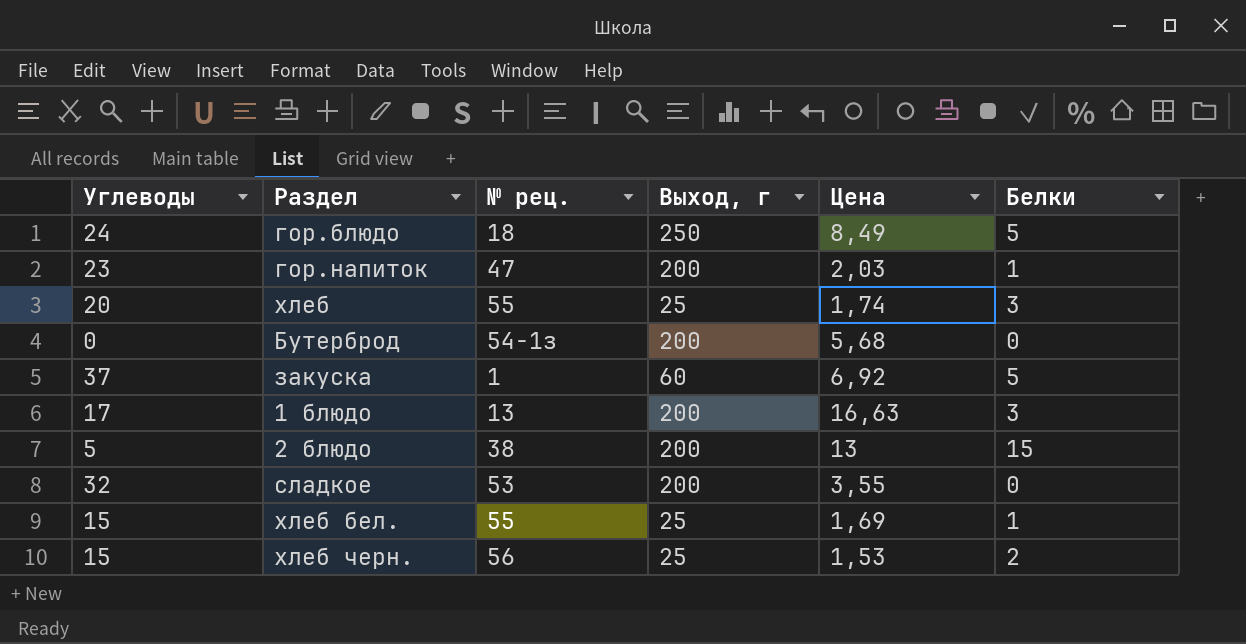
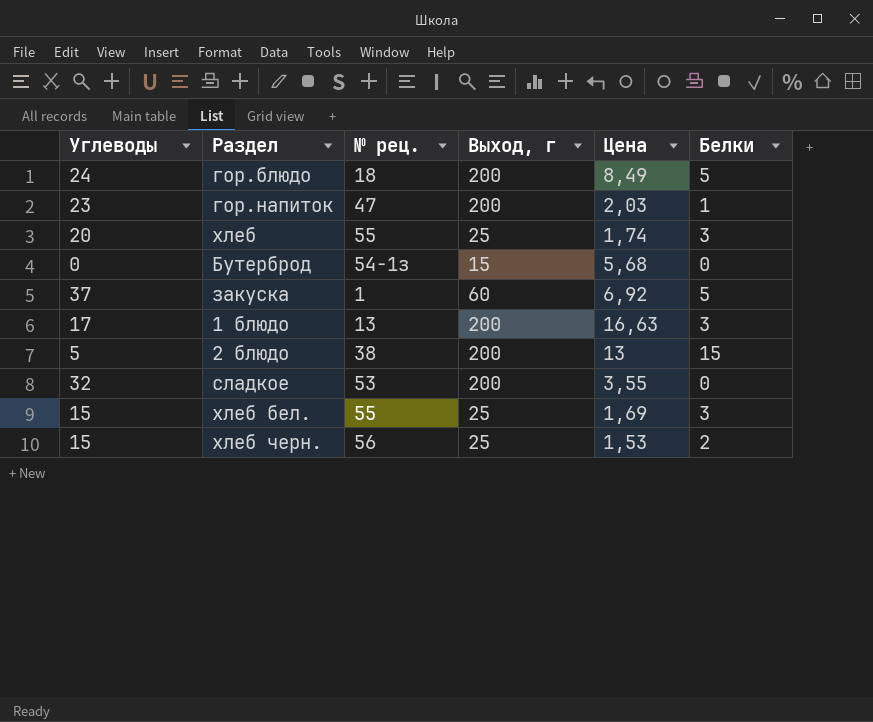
гор.блюдо | Выход, г: 250 -> 200
Бутерброд | Выход, г: 200 -> 15
хлеб бел. | Белки: 1 -> 3

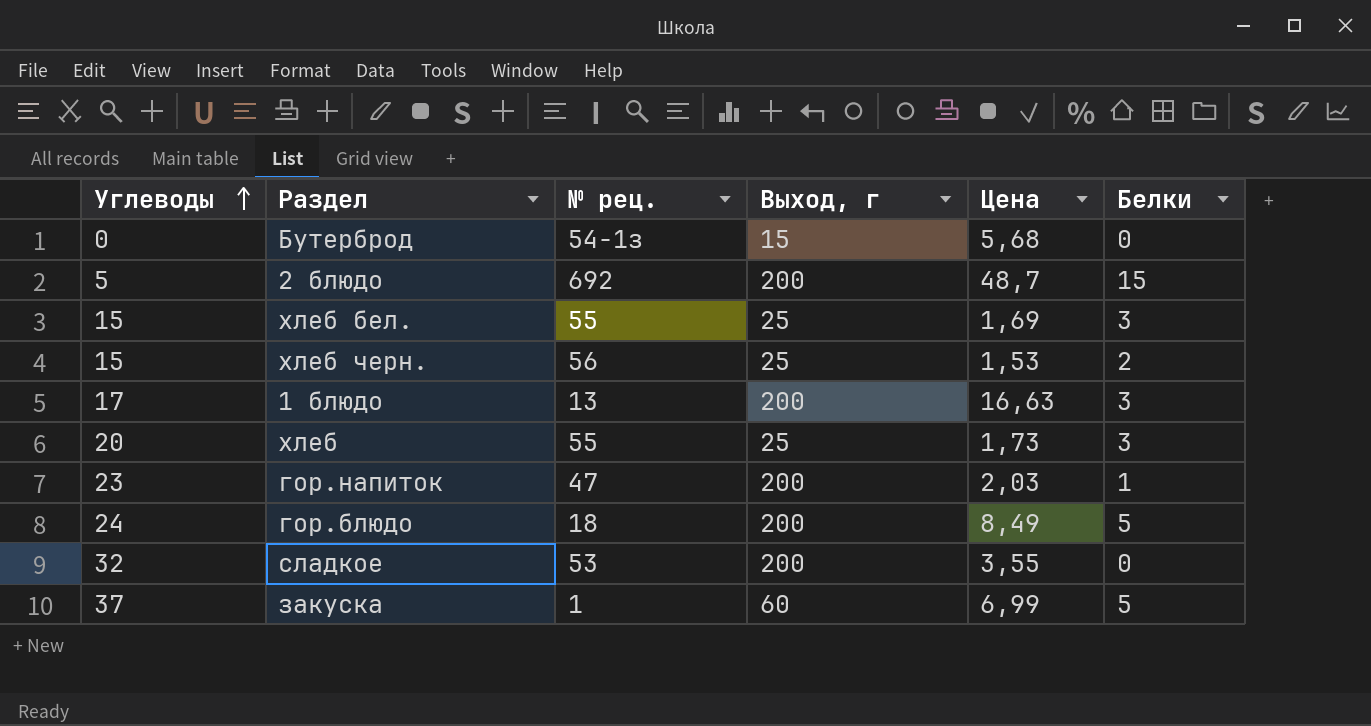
row order: none -> Углеводы ascending
2 блюдо | № рец.: 38 -> 692
2 блюдо | Цена: 13 -> 48,7
хлеб | Цена: 1,74 -> 1,73
закуска | Цена: 6,92 -> 6,99

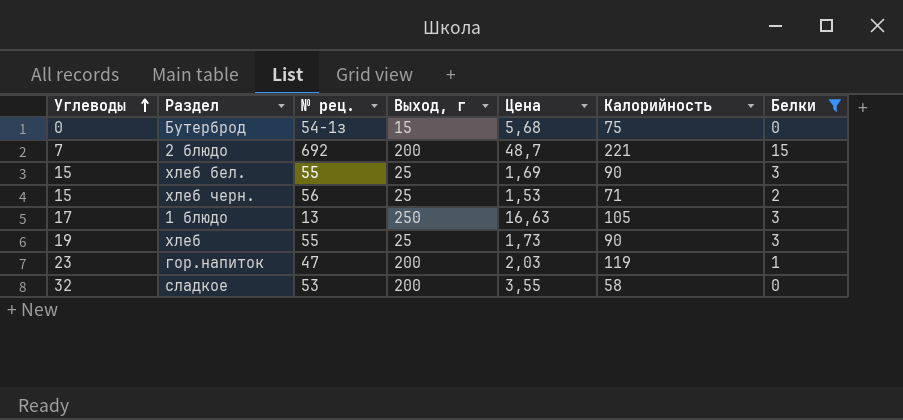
filter: none -> Белки != 5
column Калорийность | position: none -> 6
2 блюдо | Углеводы: 5 -> 7
1 блюдо | Выход, г: 200 -> 250
хлеб | Углеводы: 20 -> 19

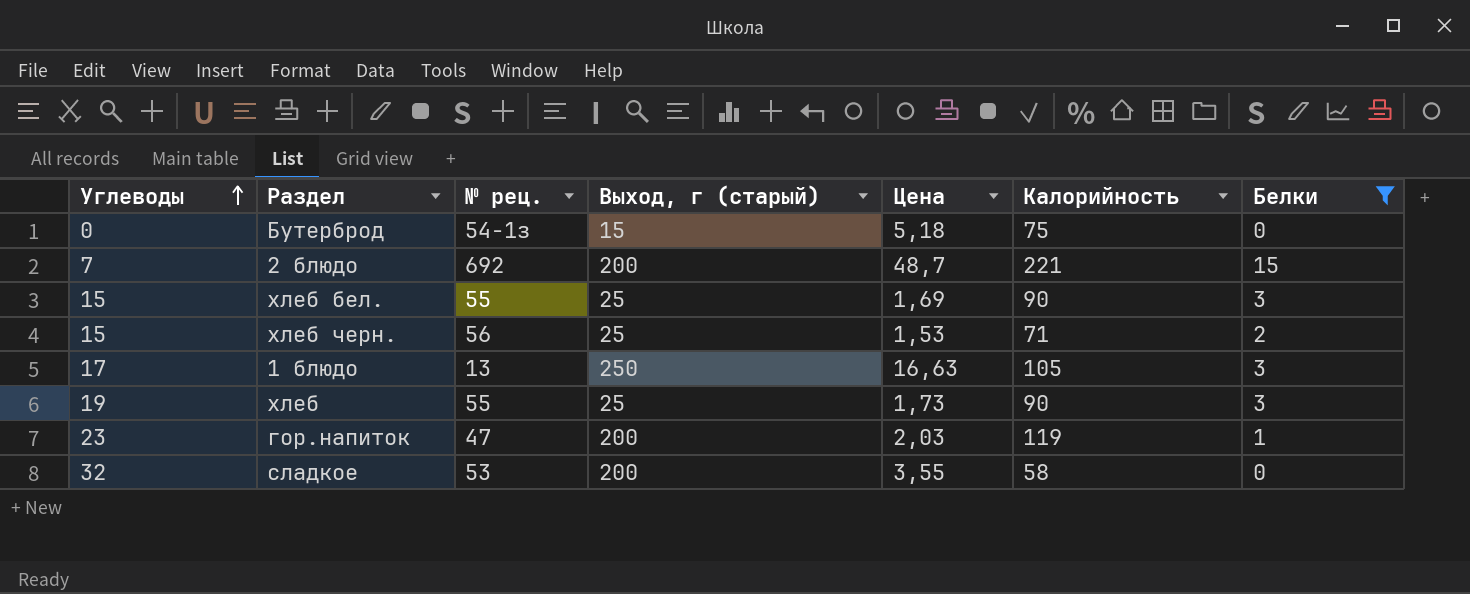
column name: Выход, г -> Выход, г (старый)
Бутерброд | Цена: 5,68 -> 5,18

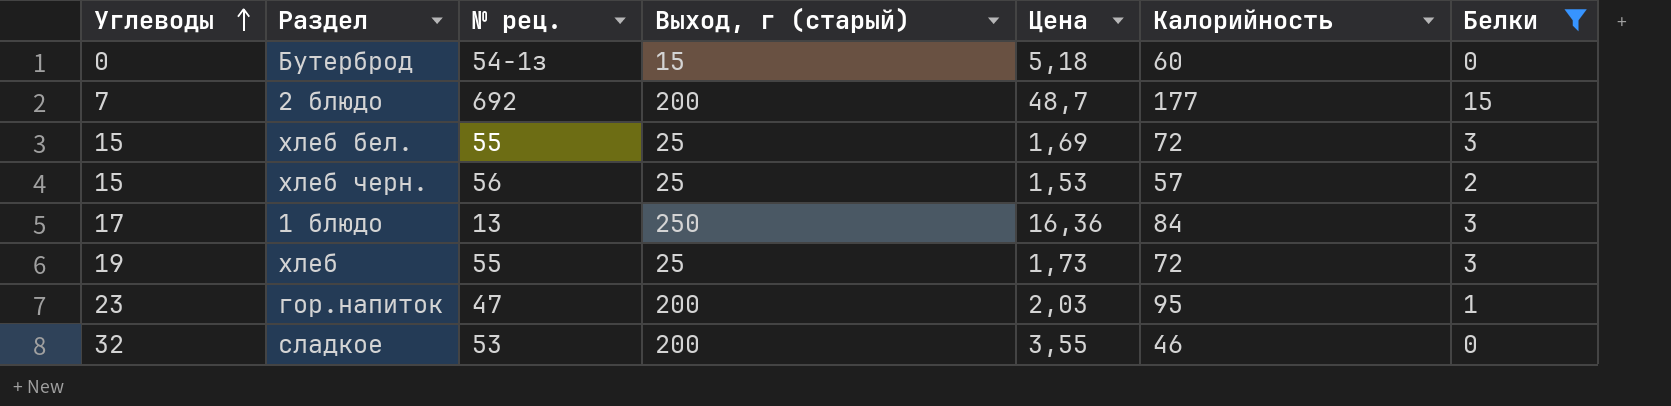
Бутерброд | Калорийность: 75 -> 60
2 блюдо | Калорийность: 221 -> 177
хлеб бел. | Калорийность: 90 -> 72
хлеб черн. | Калорийность: 71 -> 57
1 блюдо | Цена: 16,63 -> 16,36
1 блюдо | Калорийность: 105 -> 84
хлеб | Калорийность: 90 -> 72
гор.напиток | Калорийность: 119 -> 95
сладкое | Калорийность: 58 -> 46

